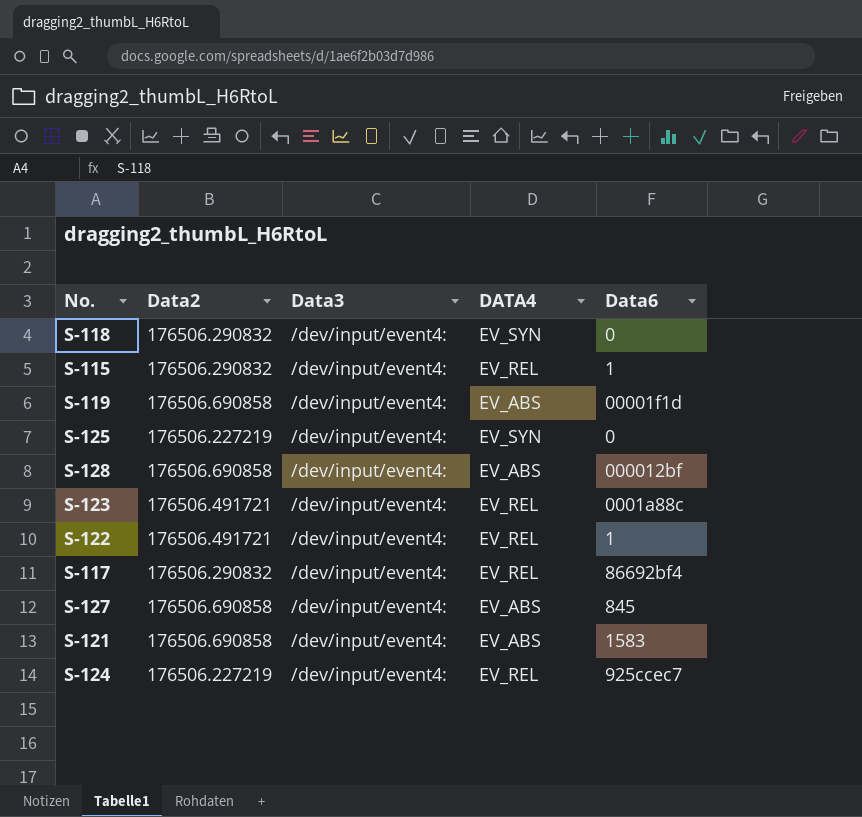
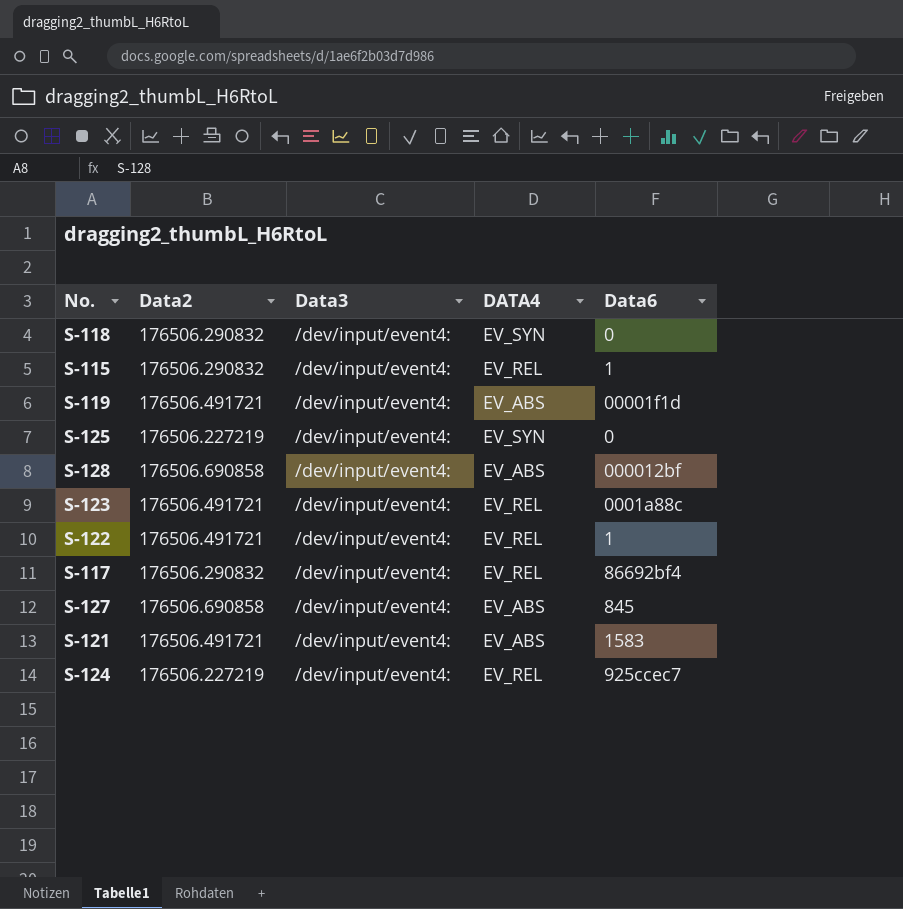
S-119 | Data2: 176506.690858 -> 176506.491721
S-121 | Data2: 176506.690858 -> 176506.491721

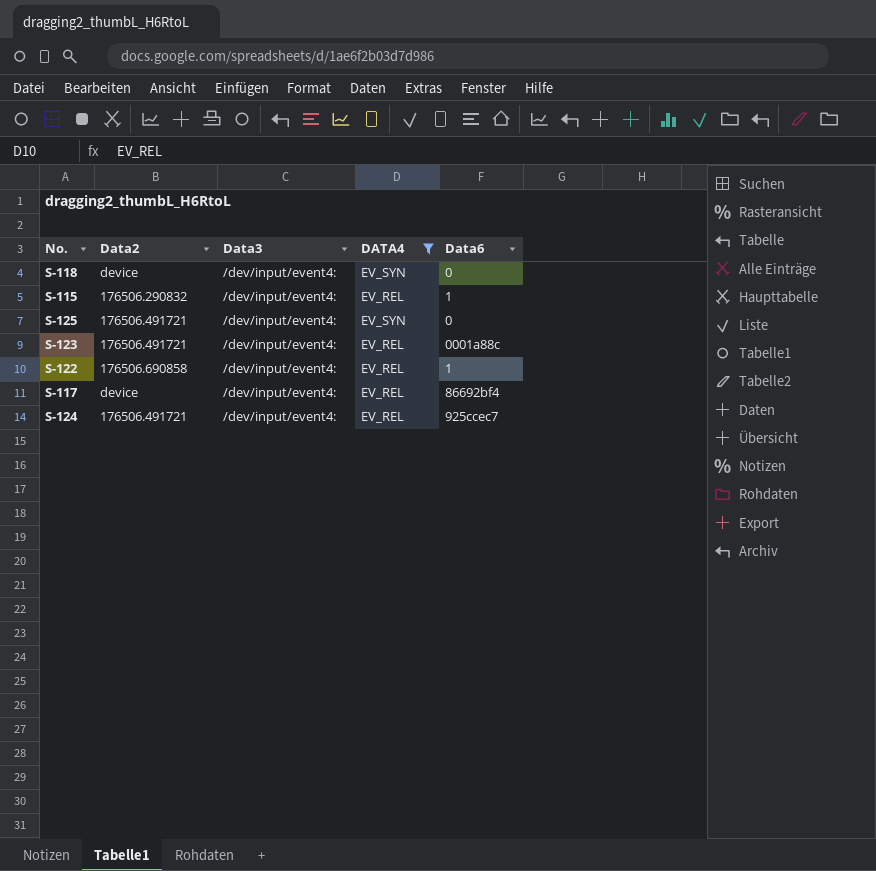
filter: none -> DATA4 != EV_ABS
S-118 | Data2: 176506.290832 -> device
S-125 | Data2: 176506.227219 -> 176506.491721
S-122 | Data2: 176506.491721 -> 176506.690858
S-117 | Data2: 176506.290832 -> device
S-124 | Data2: 176506.227219 -> 176506.491721

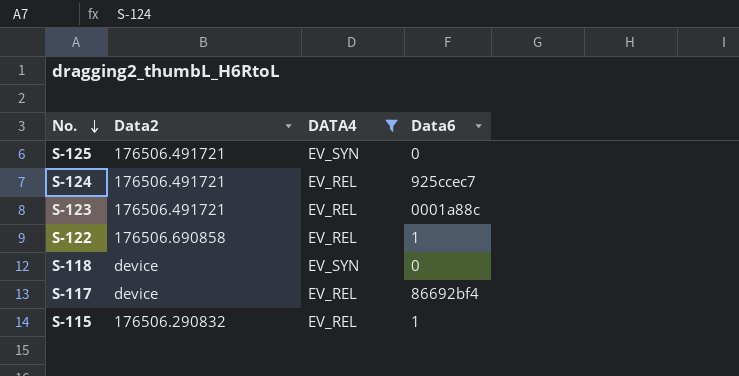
row order: none -> No. descending
column Data3 | position: 3 -> none

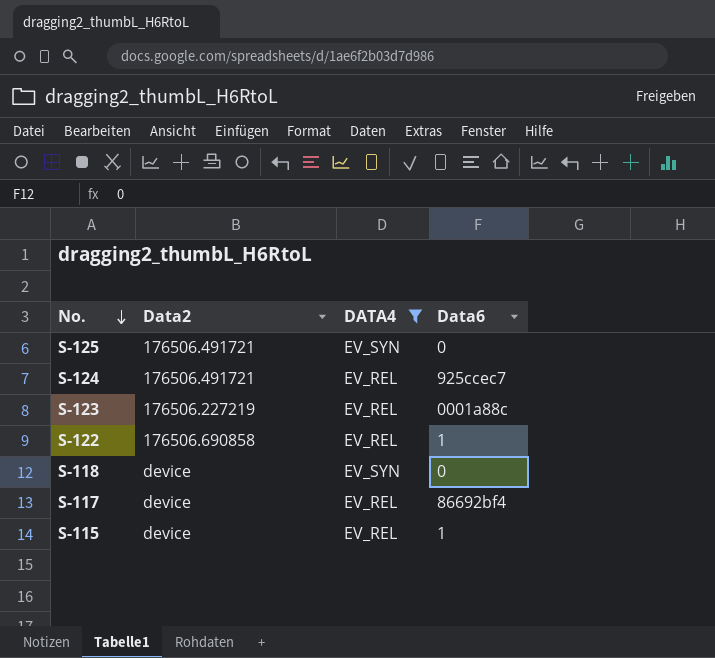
S-123 | Data2: 176506.491721 -> 176506.227219
S-115 | Data2: 176506.290832 -> device

